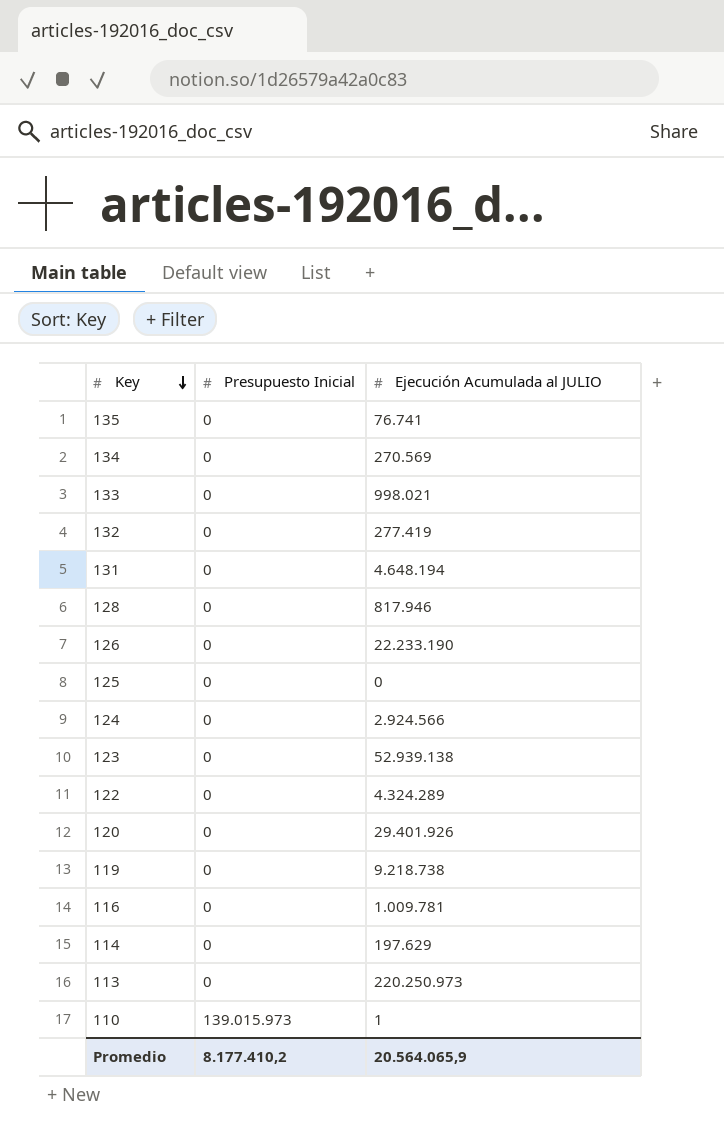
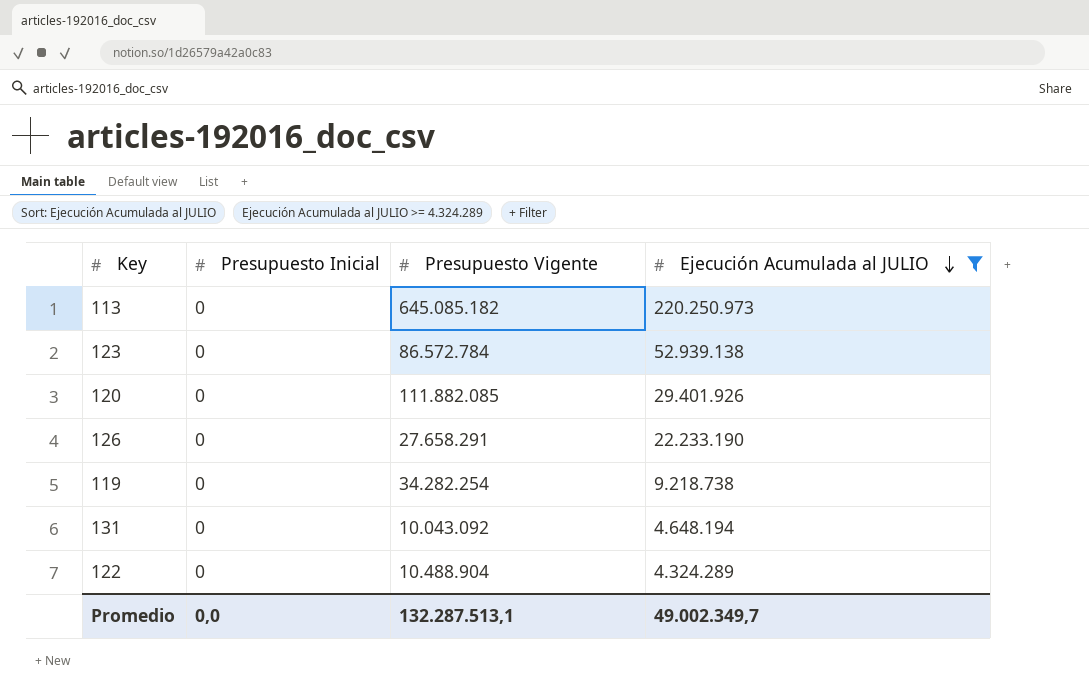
filter: none -> Ejecución Acumulada al JULIO >= 4.324.289
row order: Key descending -> Ejecución Acumulada al JULIO descending
column Presupuesto Vigente | position: none -> 3
Promedio | Presupuesto Inicial: 8.177.410,2 -> 0,0
Promedio | Ejecución Acumulada al JULIO: 20.564.065,9 -> 49.002.349,7

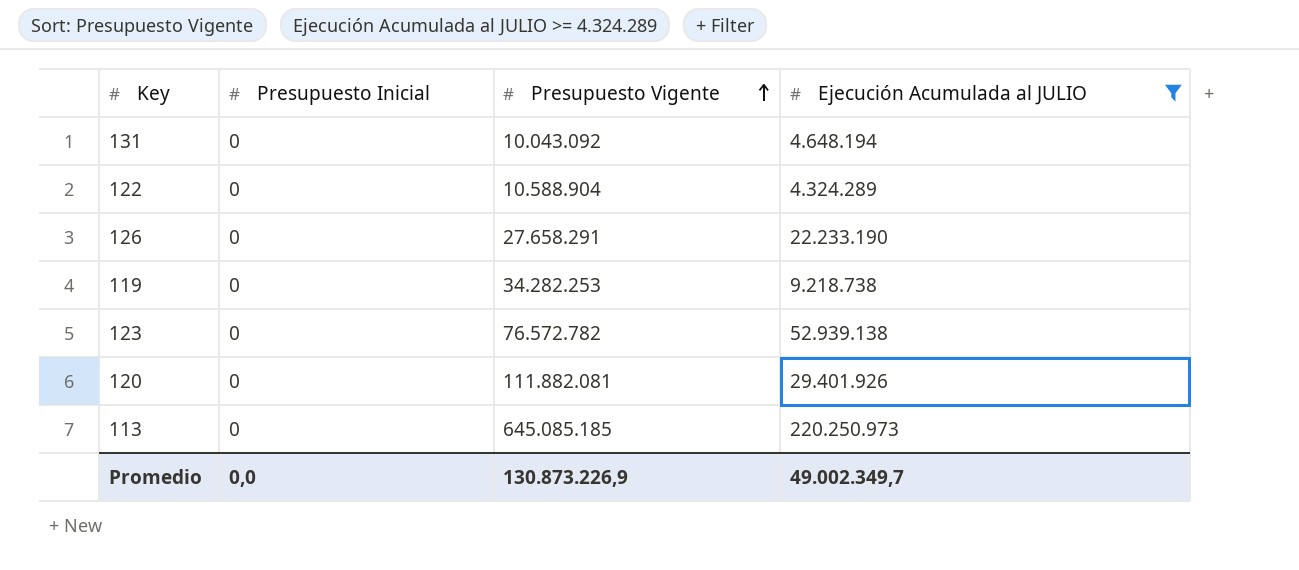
row order: Ejecución Acumulada al JULIO descending -> Presupuesto Vigente ascending
122 | Presupuesto Vigente: 10.488.904 -> 10.588.904
119 | Presupuesto Vigente: 34.282.254 -> 34.282.253
123 | Presupuesto Vigente: 86.572.784 -> 76.572.782
120 | Presupuesto Vigente: 111.882.085 -> 111.882.081
113 | Presupuesto Vigente: 645.085.182 -> 645.085.185
Promedio | Presupuesto Vigente: 132.287.513,1 -> 130.873.226,9

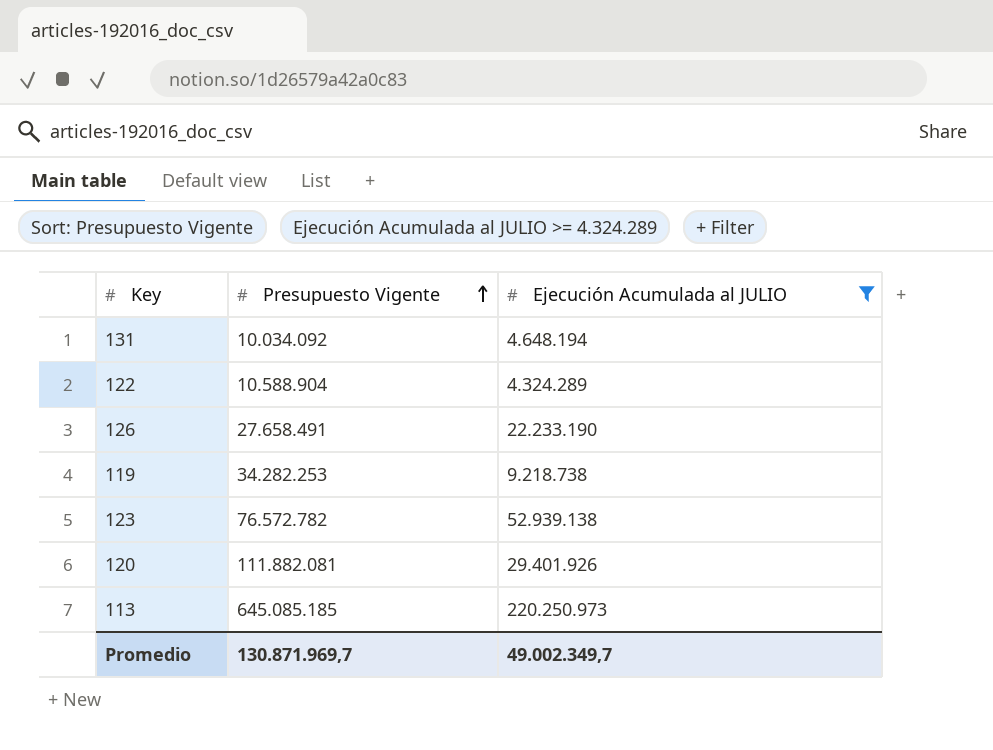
column Presupuesto Inicial | position: 2 -> none
131 | Presupuesto Vigente: 10.043.092 -> 10.034.092
126 | Presupuesto Vigente: 27.658.291 -> 27.658.491
Promedio | Presupuesto Vigente: 130.873.226,9 -> 130.871.969,7

